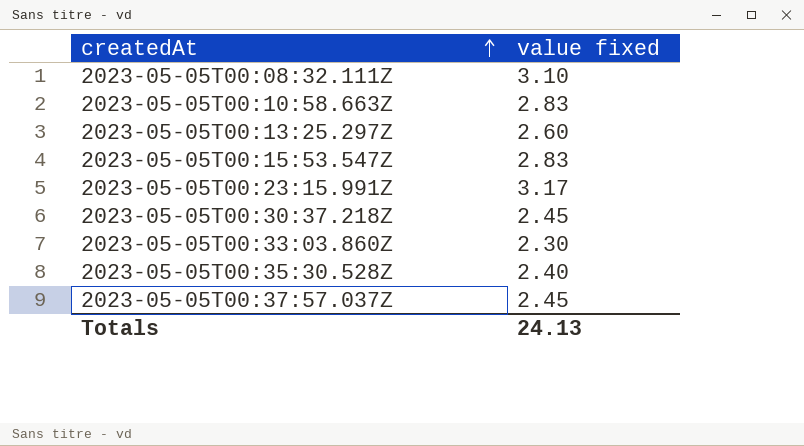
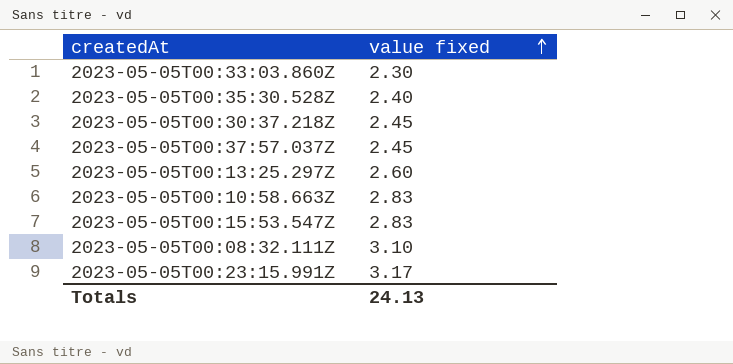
row order: createdAt ascending -> value fixed ascending

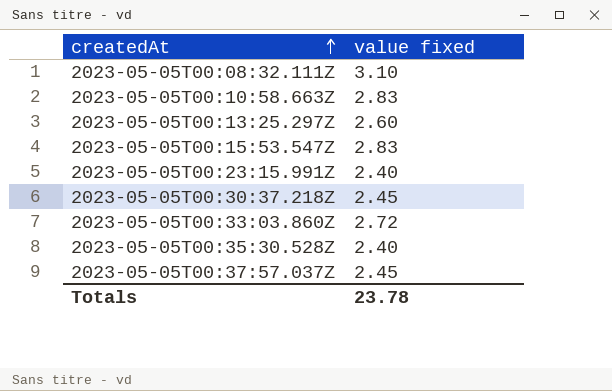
row order: value fixed ascending -> createdAt ascending
2023-05-05T00:23:15.991Z | value fixed: 3.17 -> 2.40
2023-05-05T00:33:03.860Z | value fixed: 2.30 -> 2.72
Totals | value fixed: 24.13 -> 23.78

